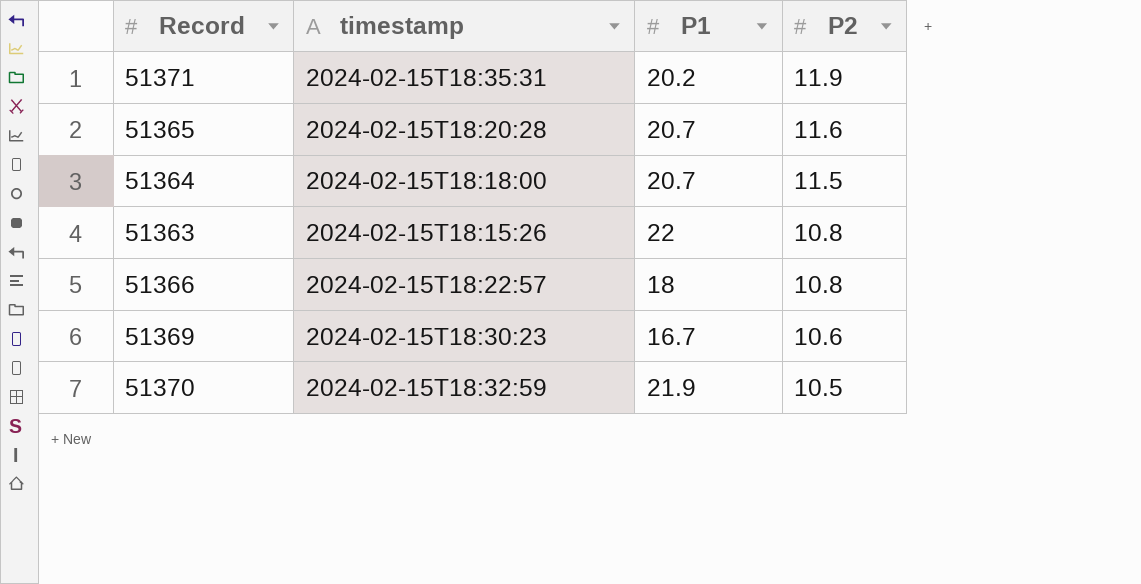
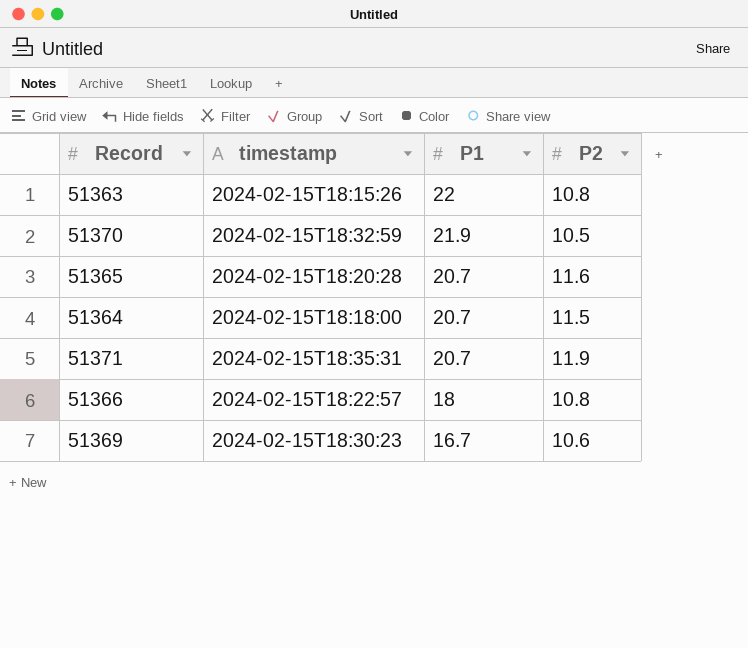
row order: P2 descending -> P1 descending
51371 | P1: 20.2 -> 20.7

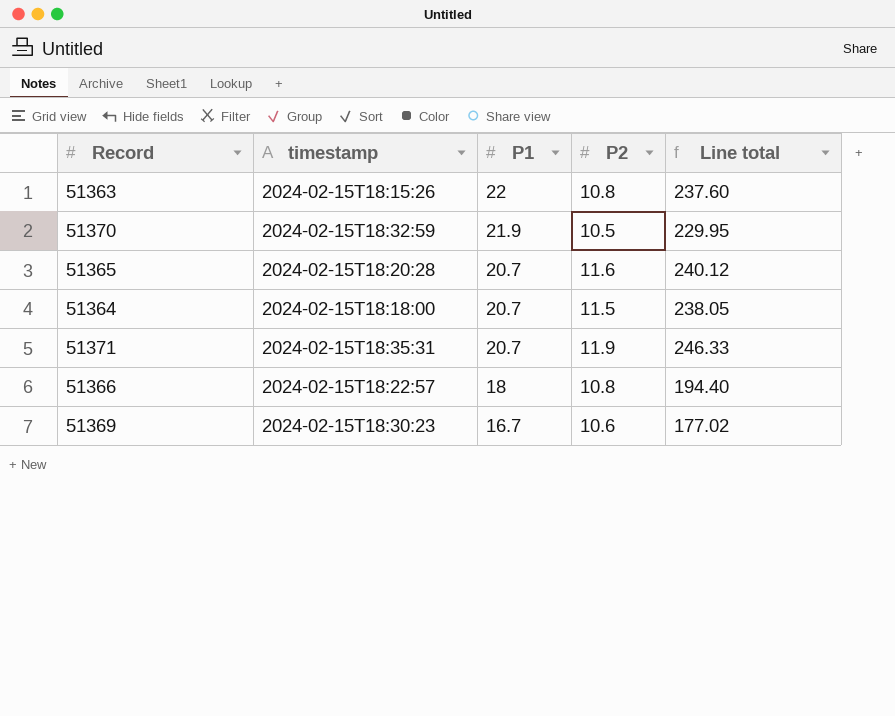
column Line total | formula: none -> [P1] * [P2]

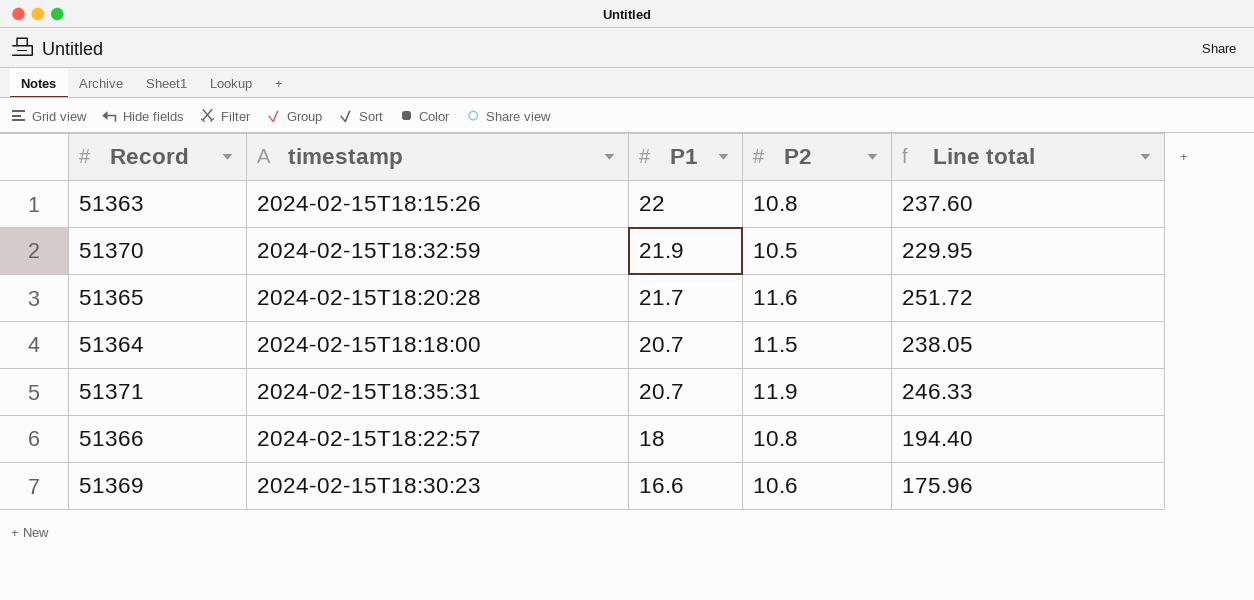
51365 | P1: 20.7 -> 21.7
51365 | Line total: 240.12 -> 251.72
51369 | P1: 16.7 -> 16.6
51369 | Line total: 177.02 -> 175.96

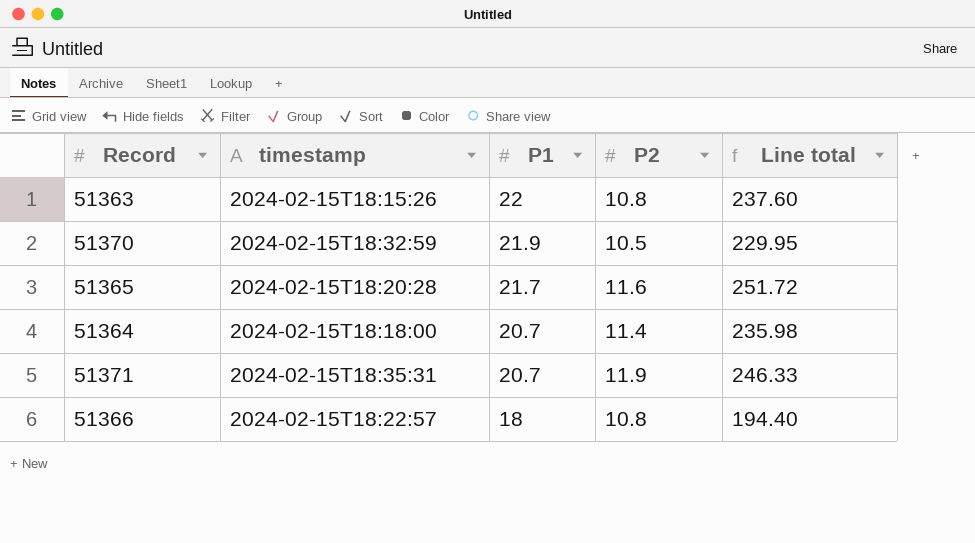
row 51369: 2024-02-15T18:30:23 | 16.6 | 10.6 | 175.96 -> none
51364 | P2: 11.5 -> 11.4
51364 | Line total: 238.05 -> 235.98

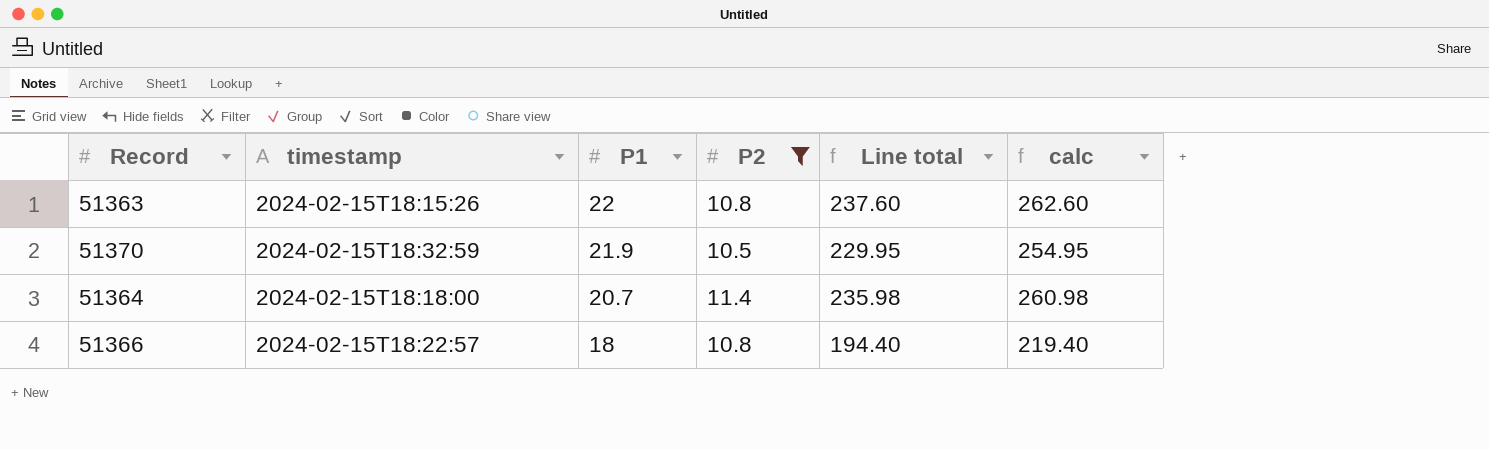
filter: none -> P2 <= 11.4
column calc | formula: none -> [Line total] + 25

